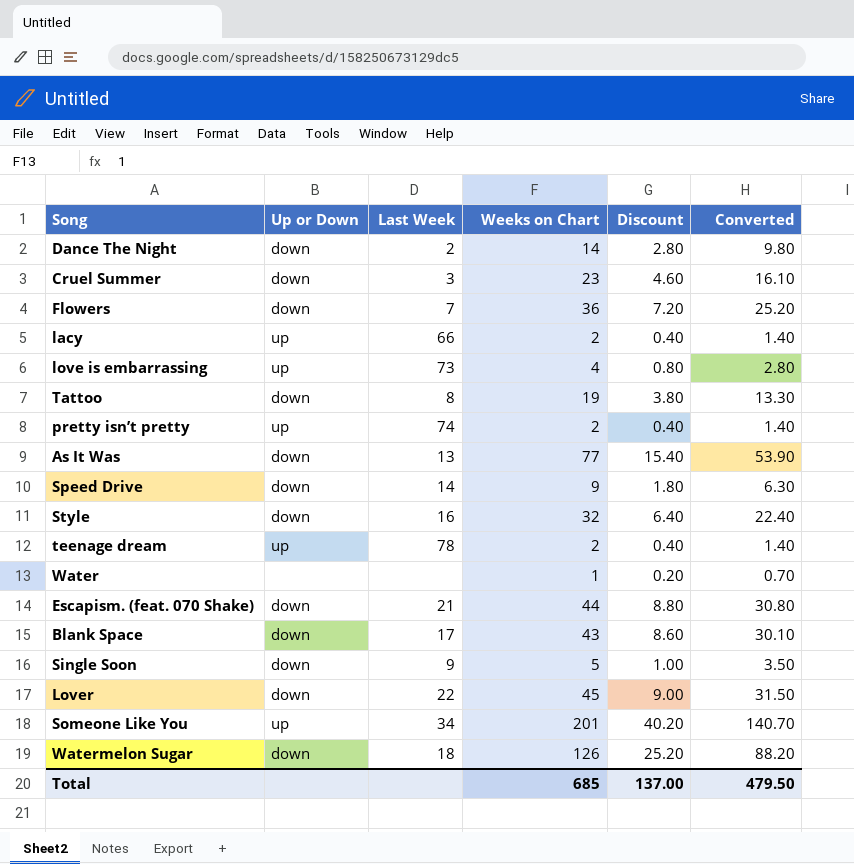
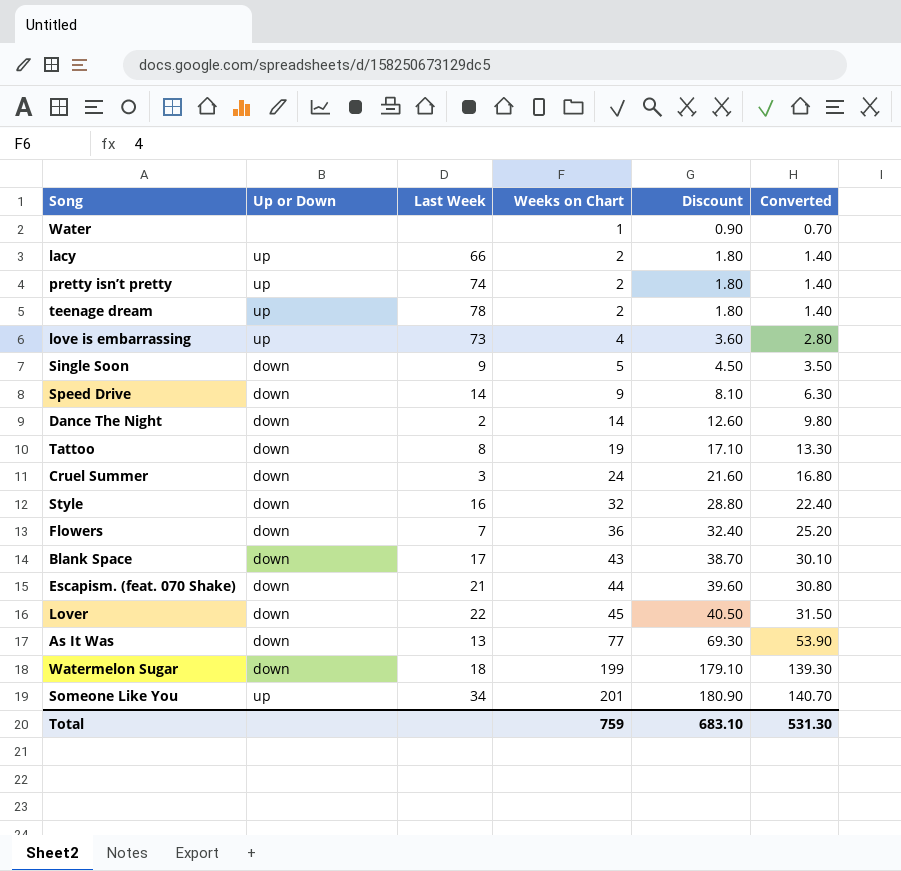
row order: none -> Weeks on Chart ascending
column Discount | formula: [Weeks on Chart] * 0.2 -> [Weeks on Chart] * 0.9
Cruel Summer | Weeks on Chart: 23 -> 24
Cruel Summer | Converted: 16.10 -> 16.80
Watermelon Sugar | Weeks on Chart: 126 -> 199
Watermelon Sugar | Converted: 88.20 -> 139.30
Total | Weeks on Chart: 685 -> 759
Total | Discount: 137.00 -> 683.10
Total | Converted: 479.50 -> 531.30

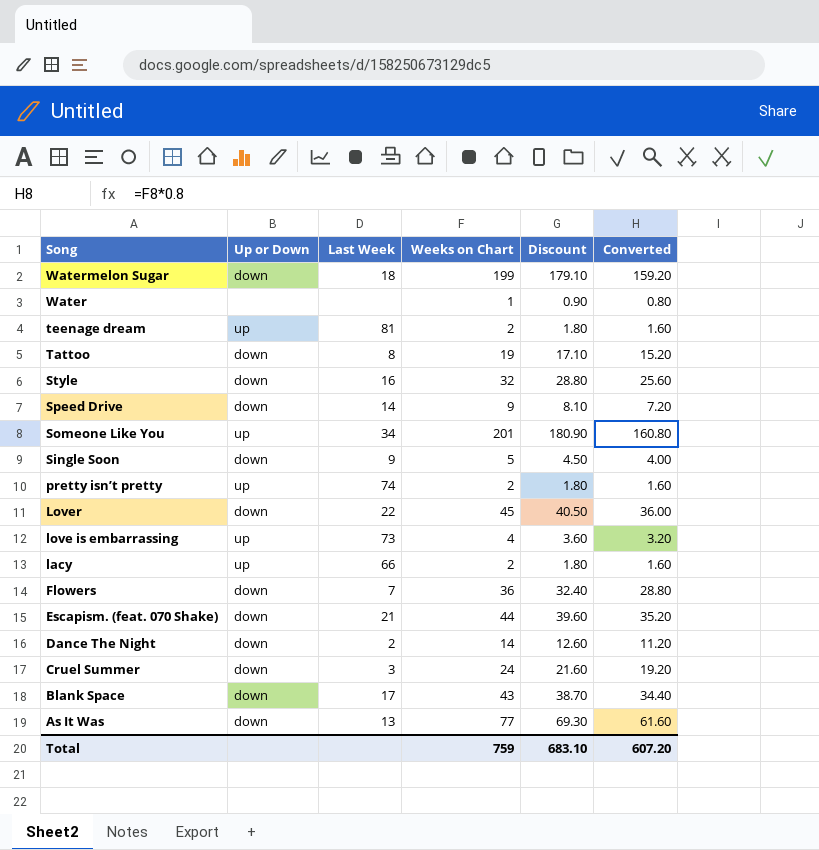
row order: Weeks on Chart ascending -> Song descending
column Converted | formula: [Weeks on Chart] * 0.7 -> [Weeks on Chart] * 0.8
teenage dream | Last Week: 78 -> 81
Total | Converted: 531.30 -> 607.20

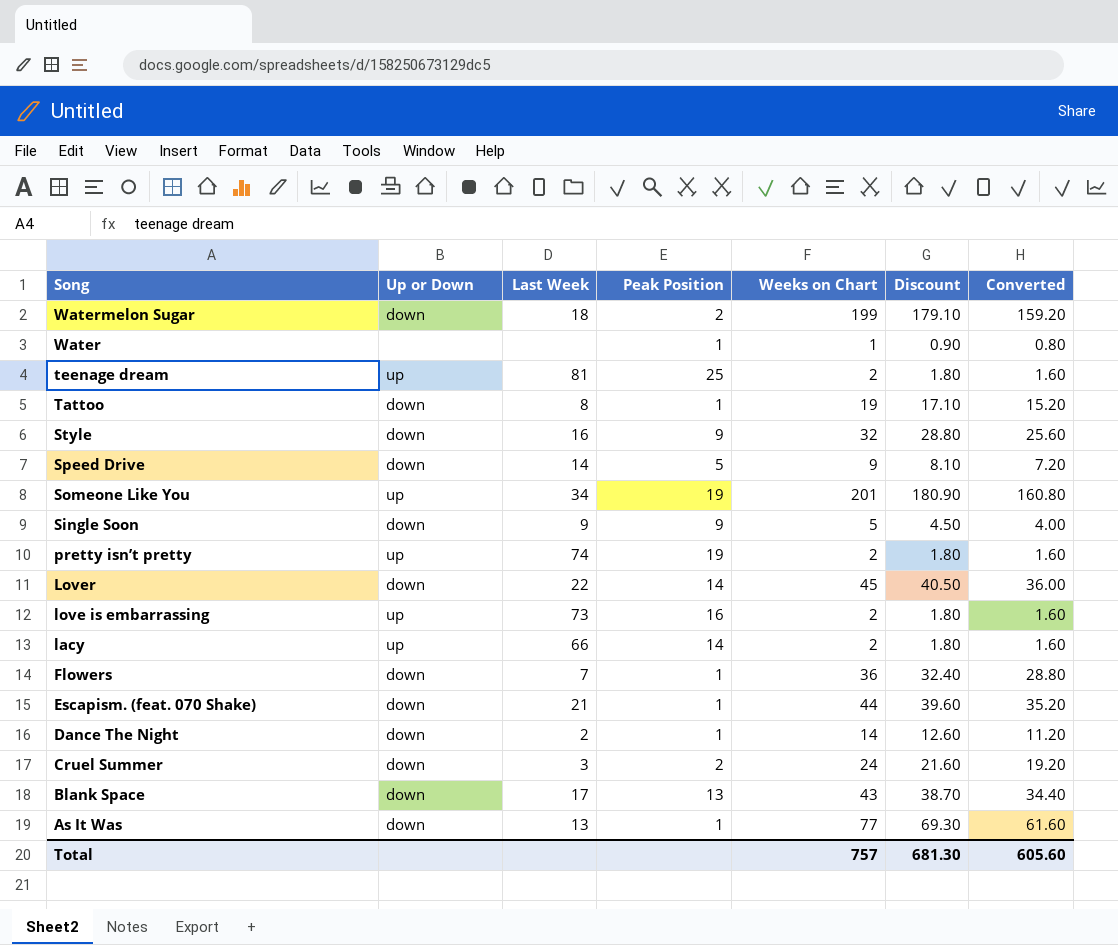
column Peak Position | position: none -> 4
love is embarrassing | Weeks on Chart: 4 -> 2
love is embarrassing | Discount: 3.60 -> 1.80
love is embarrassing | Converted: 3.20 -> 1.60
Total | Weeks on Chart: 759 -> 757
Total | Discount: 683.10 -> 681.30
Total | Converted: 607.20 -> 605.60

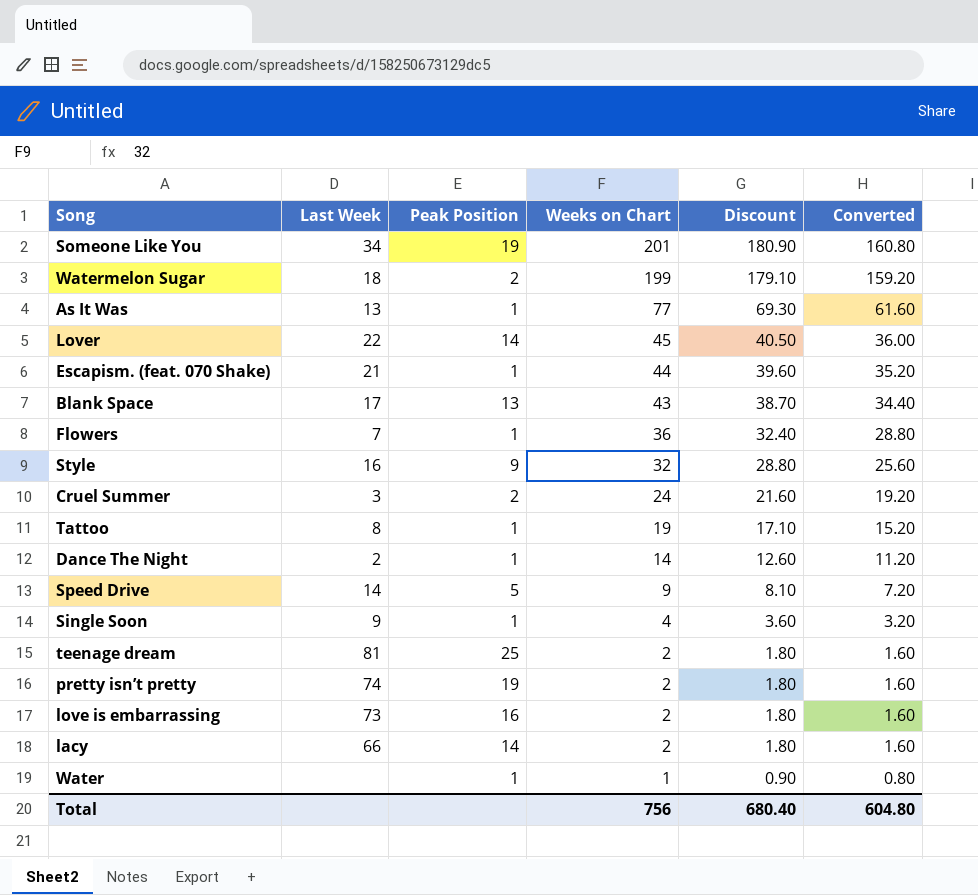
row order: Song descending -> Weeks on Chart descending
column Up or Down | position: 2 -> none
Single Soon | Peak Position: 9 -> 1
Single Soon | Weeks on Chart: 5 -> 4
Single Soon | Discount: 4.50 -> 3.60
Single Soon | Converted: 4.00 -> 3.20
Total | Weeks on Chart: 757 -> 756
Total | Discount: 681.30 -> 680.40
Total | Converted: 605.60 -> 604.80

